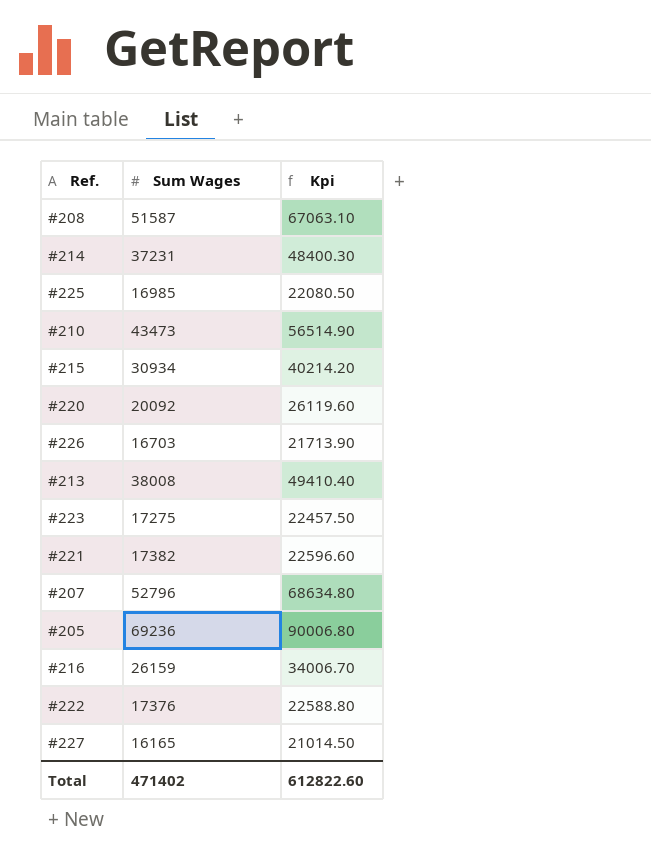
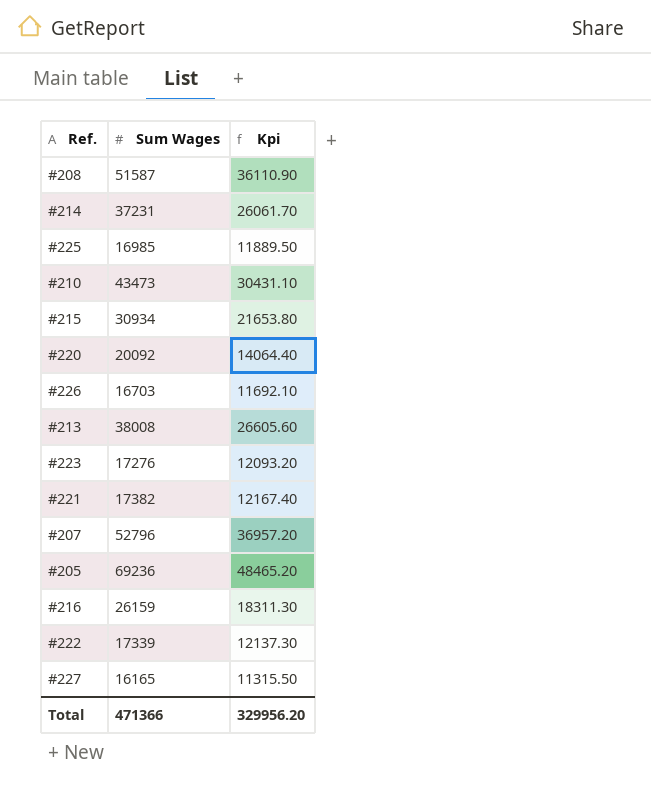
column Kpi | formula: [Sum Wages] * 1.3 -> [Sum Wages] * 0.7
#223 | Sum Wages: 17275 -> 17276
#222 | Sum Wages: 17376 -> 17339
Total | Sum Wages: 471402 -> 471366
Total | Kpi: 612822.60 -> 329956.20

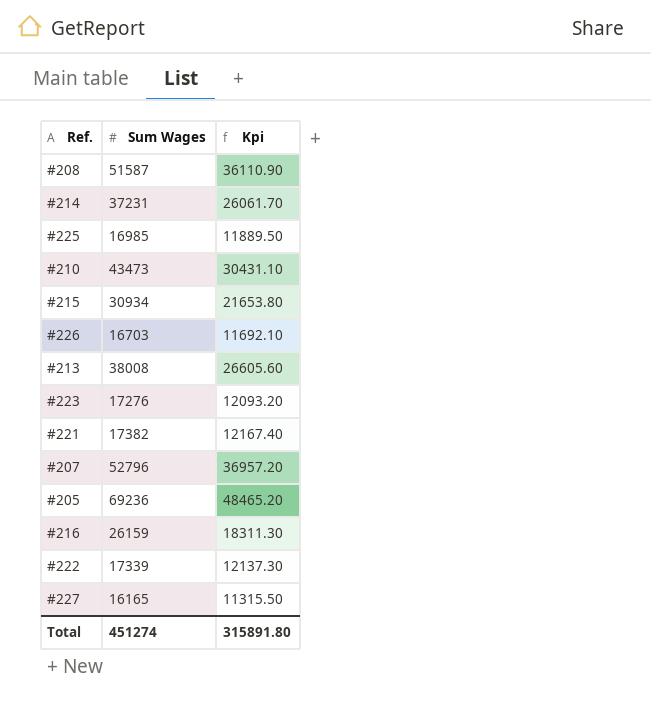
row #220: 20092 | 14064.40 -> none
Total | Sum Wages: 471366 -> 451274
Total | Kpi: 329956.20 -> 315891.80

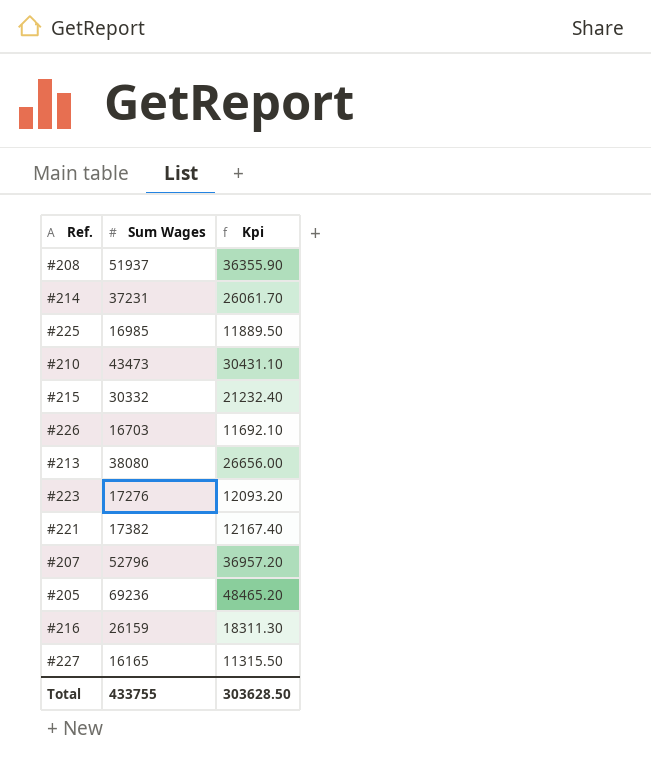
row #222: 17339 | 12137.30 -> none
#208 | Sum Wages: 51587 -> 51937
#208 | Kpi: 36110.90 -> 36355.90
#215 | Sum Wages: 30934 -> 30332
#215 | Kpi: 21653.80 -> 21232.40
#213 | Sum Wages: 38008 -> 38080
#213 | Kpi: 26605.60 -> 26656.00
Total | Sum Wages: 451274 -> 433755
Total | Kpi: 315891.80 -> 303628.50

